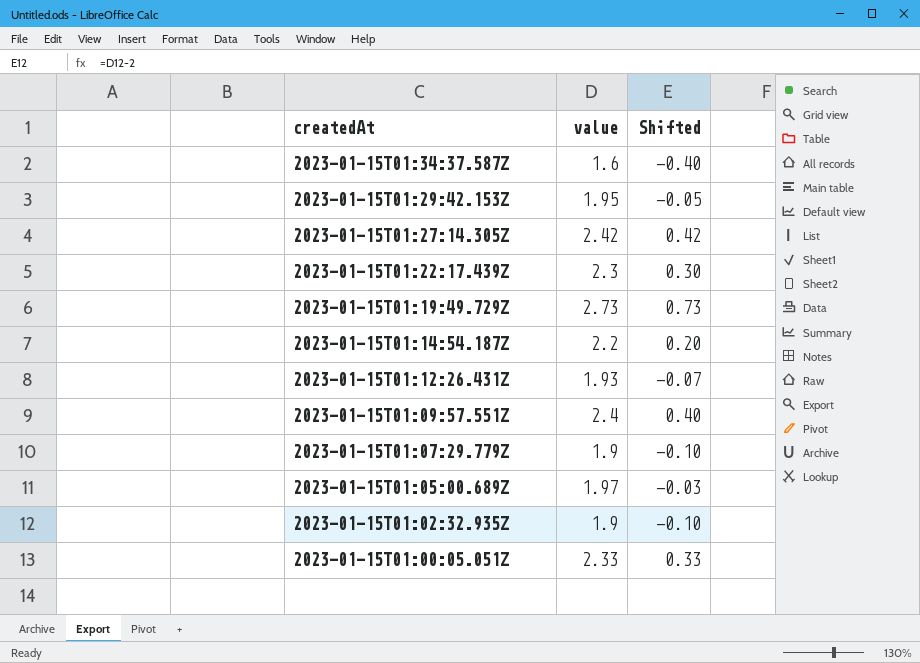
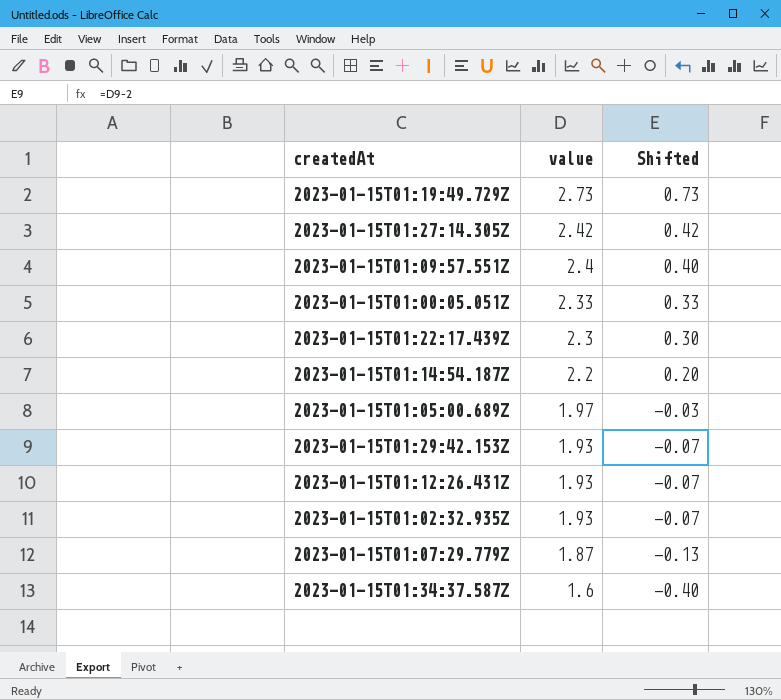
row order: createdAt descending -> value descending
2023-01-15T01:29:42.153Z | value: 1.95 -> 1.93
2023-01-15T01:29:42.153Z | Shifted: -0.05 -> -0.07
2023-01-15T01:02:32.935Z | value: 1.9 -> 1.93
2023-01-15T01:02:32.935Z | Shifted: -0.10 -> -0.07
2023-01-15T01:07:29.779Z | value: 1.9 -> 1.87
2023-01-15T01:07:29.779Z | Shifted: -0.10 -> -0.13

